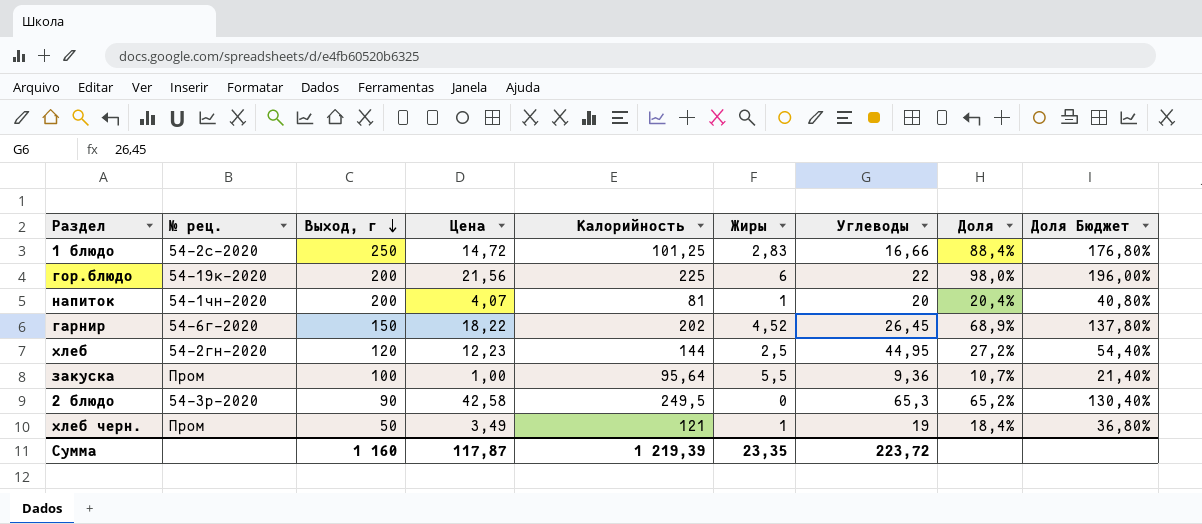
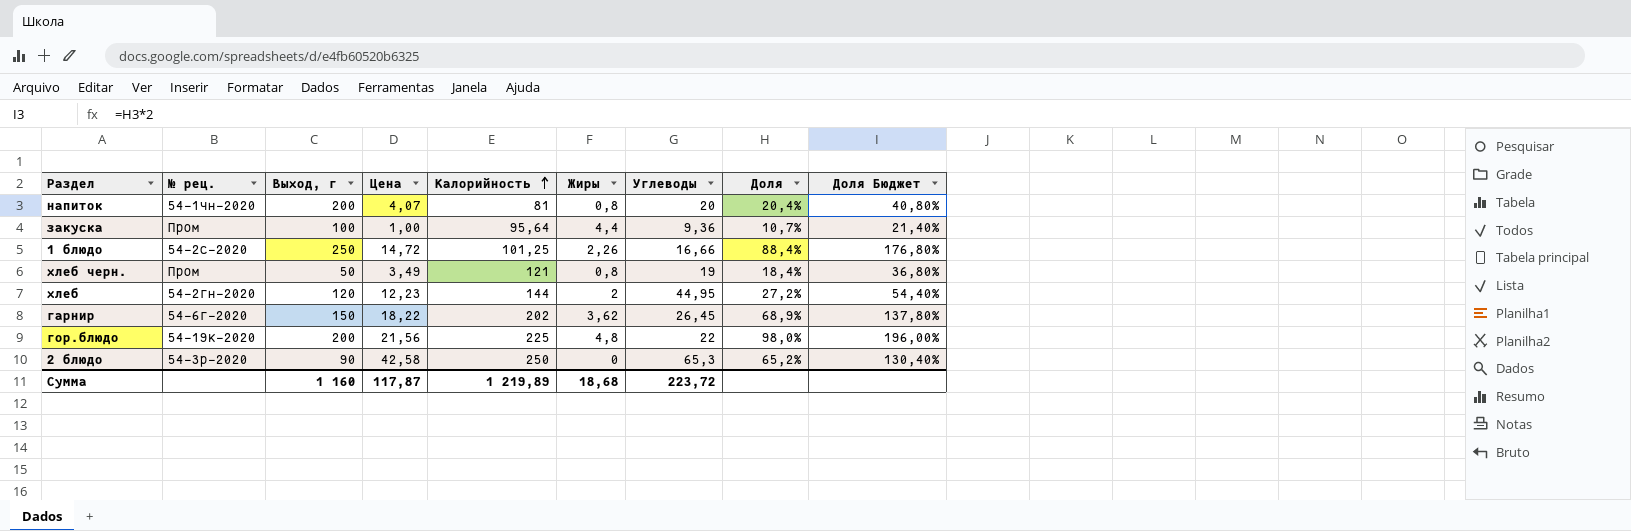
row order: Выход, г descending -> Калорийность ascending
напиток | Жиры: 1 -> 0,8
закуска | Жиры: 5,5 -> 4,4
1 блюдо | Жиры: 2,83 -> 2,26
хлеб черн. | Жиры: 1 -> 0,8
хлеб | Жиры: 2,5 -> 2
гарнир | Жиры: 4,52 -> 3,62
гор.блюдо | Жиры: 6 -> 4,8
2 блюдо | Калорийность: 249,5 -> 250
Сумма | Калорийность: 1 219,39 -> 1 219,89
Сумма | Жиры: 23,35 -> 18,68

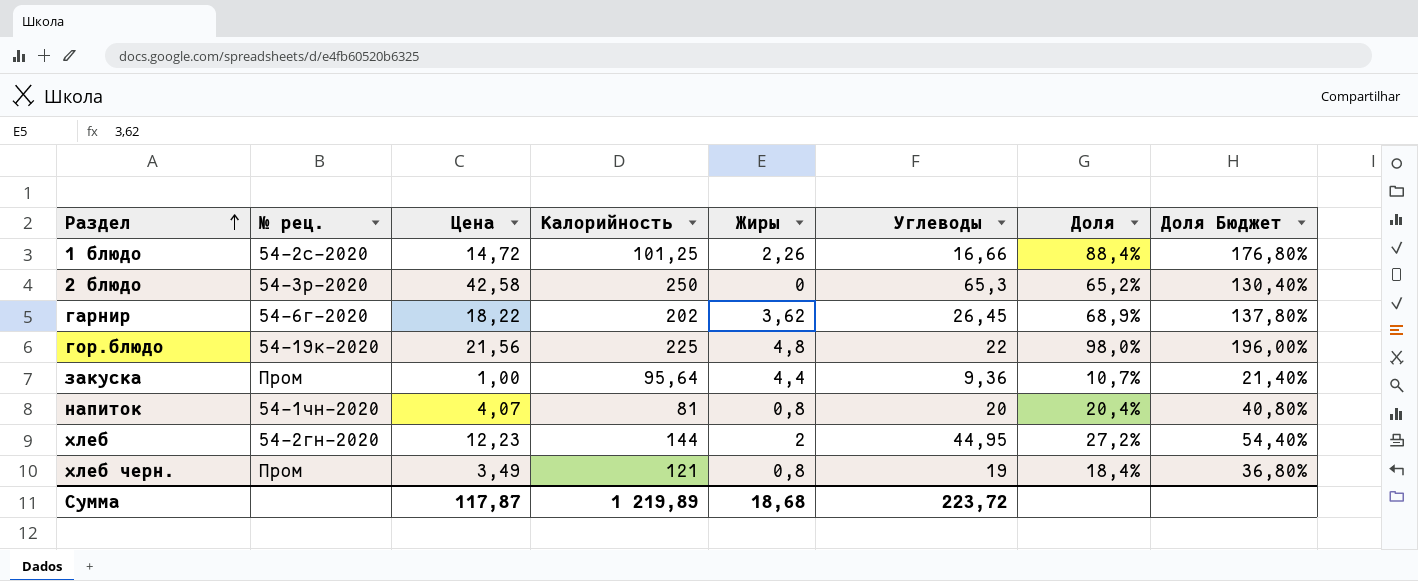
row order: Калорийность ascending -> Раздел ascending
column Выход, г | position: 3 -> none

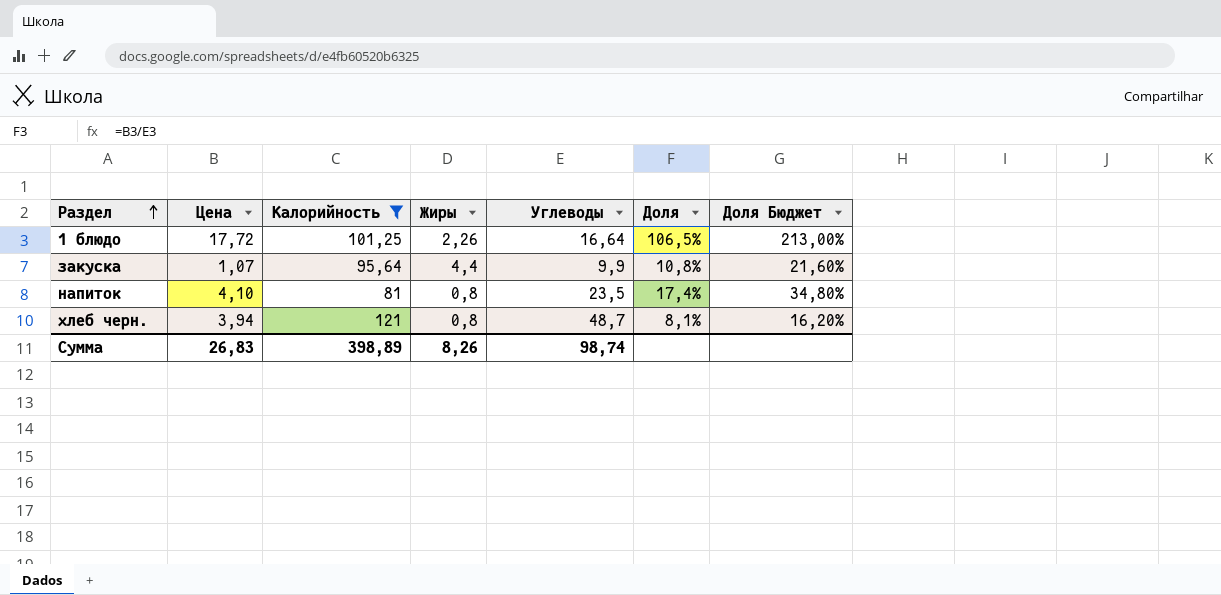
filter: none -> Калорийность <= 121
column № рец. | position: 2 -> none
1 блюдо | Цена: 14,72 -> 17,72
1 блюдо | Углеводы: 16,66 -> 16,64
1 блюдо | Доля: 88,4% -> 106,5%
1 блюдо | Доля Бюджет: 176,80% -> 213,00%
закуска | Цена: 1,00 -> 1,07
закуска | Углеводы: 9,36 -> 9,9
закуска | Доля: 10,7% -> 10,8%
закуска | Доля Бюджет: 21,40% -> 21,60%
напиток | Цена: 4,07 -> 4,10
напиток | Углеводы: 20 -> 23,5
напиток | Доля: 20,4% -> 17,4%
напиток | Доля Бюджет: 40,80% -> 34,80%
хлеб черн. | Цена: 3,49 -> 3,94
хлеб черн. | Углеводы: 19 -> 48,7
хлеб черн. | Доля: 18,4% -> 8,1%
хлеб черн. | Доля Бюджет: 36,80% -> 16,20%
Сумма | Цена: 117,87 -> 26,83
Сумма | Калорийность: 1 219,89 -> 398,89
Сумма | Жиры: 18,68 -> 8,26
Сумма | Углеводы: 223,72 -> 98,74

